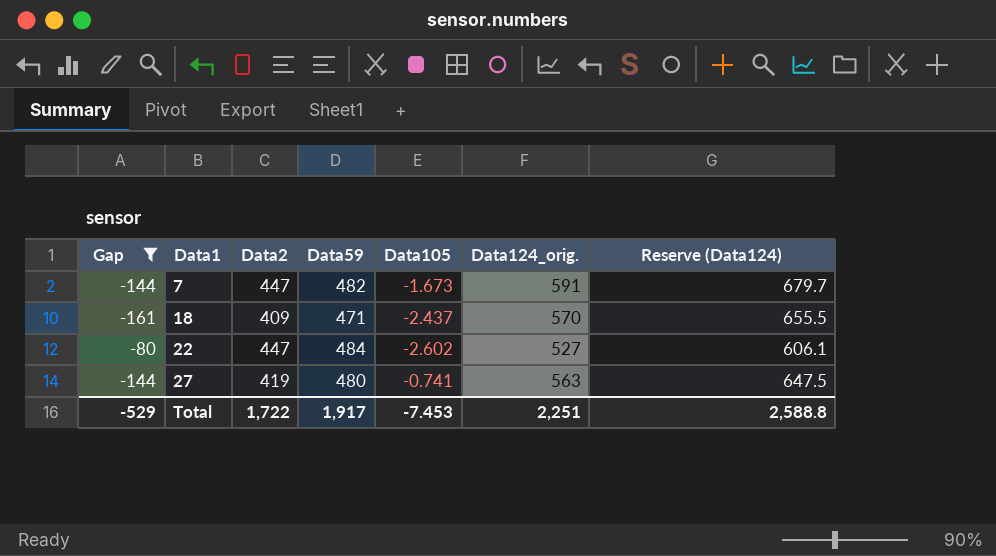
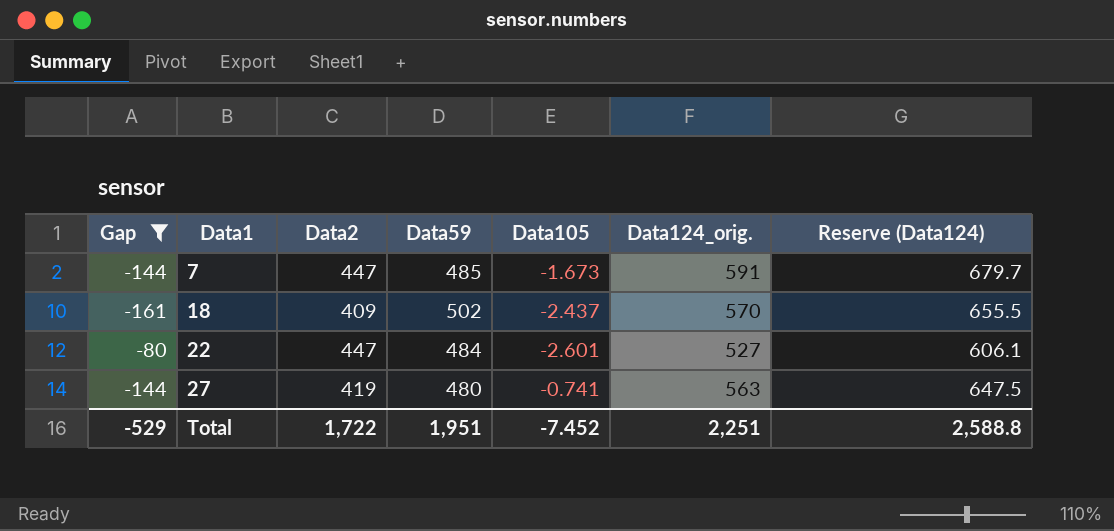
7 | Data59: 482 -> 485
18 | Data59: 471 -> 502
22 | Data105: -2.602 -> -2.601
Total | Data59: 1,917 -> 1,951
Total | Data105: -7.453 -> -7.452

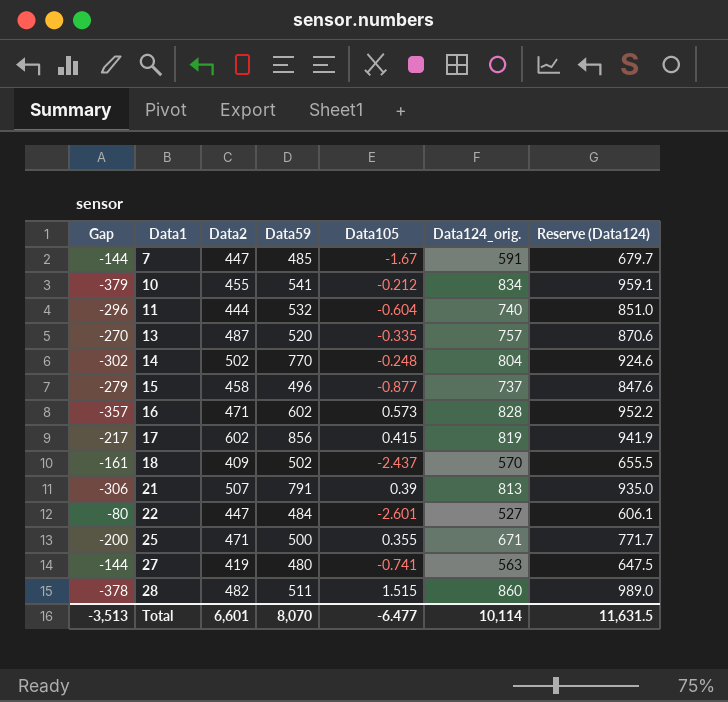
filter: Gap >= -161 -> none
7 | Data105: -1.673 -> -1.67
Total | Gap: -529 -> -3,513
Total | Data2: 1,722 -> 6,601
Total | Data59: 1,951 -> 8,070
Total | Data105: -7.452 -> -6.477
Total | Data124_orig.: 2,251 -> 10,114
Total | Reserve (Data124): 2,588.8 -> 11,631.5

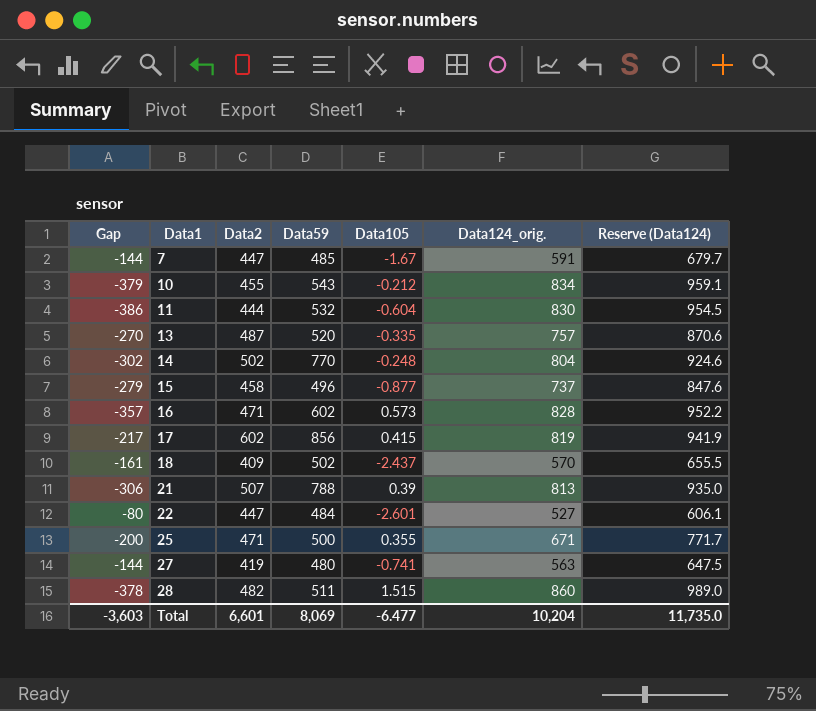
10 | Data59: 541 -> 543
11 | Gap: -296 -> -386
11 | Data124_orig.: 740 -> 830
11 | Reserve (Data124): 851.0 -> 954.5
21 | Data59: 791 -> 788
Total | Gap: -3,513 -> -3,603
Total | Data59: 8,070 -> 8,069
Total | Data124_orig.: 10,114 -> 10,204
Total | Reserve (Data124): 11,631.5 -> 11,735.0

